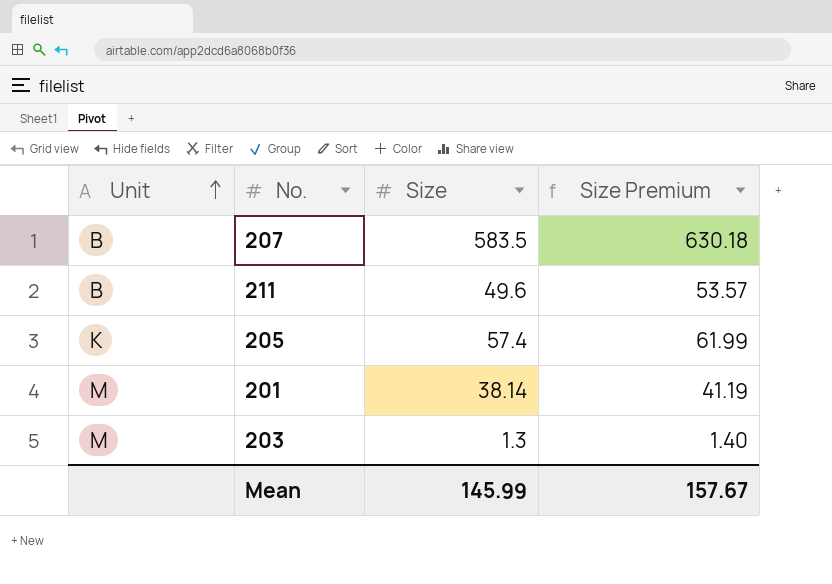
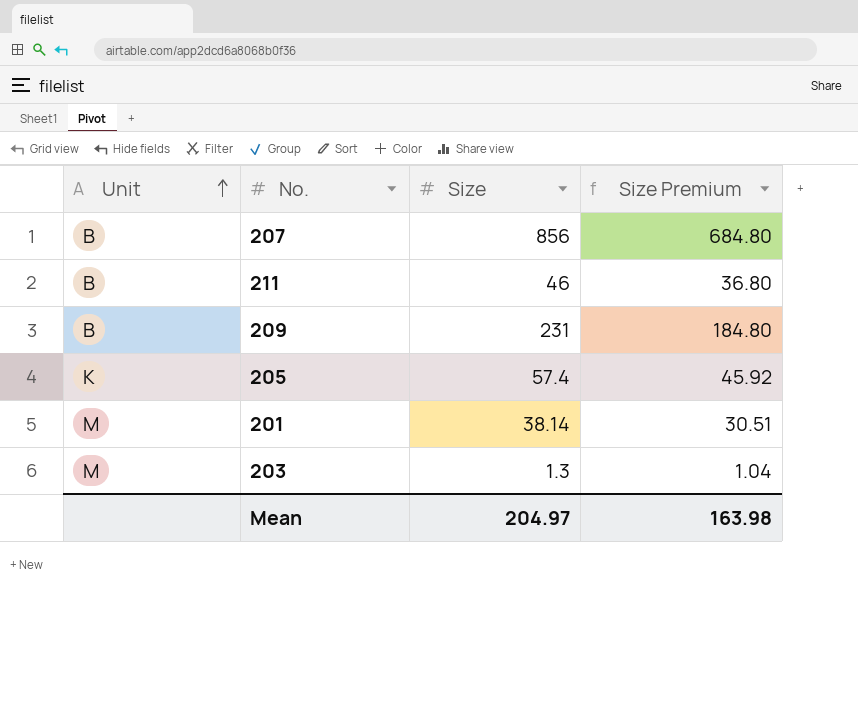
column Size Premium | formula: [Size] * 1.08 -> [Size] * 0.8
207 | Size: 583.5 -> 856
211 | Size: 49.6 -> 46
row 209: none -> B | 231 | 184.80
Mean | Size: 145.99 -> 204.97
Mean | Size Premium: 157.67 -> 163.98

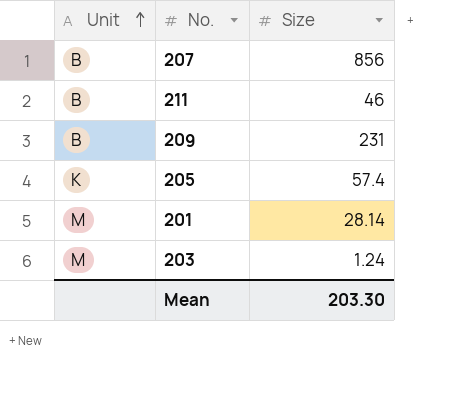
column Size Premium | formula: [Size] * 0.8 -> none
201 | Size: 38.14 -> 28.14
203 | Size: 1.3 -> 1.24
Mean | Size: 204.97 -> 203.30

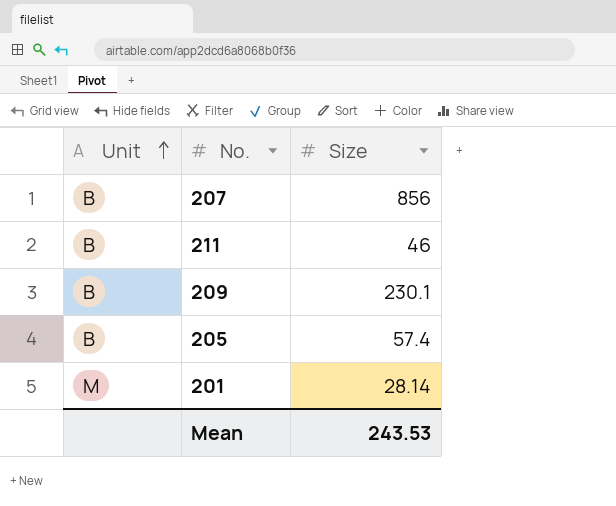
row 203: M | 1.24 -> none
209 | Size: 231 -> 230.1
205 | Unit: K -> B
Mean | Size: 203.30 -> 243.53

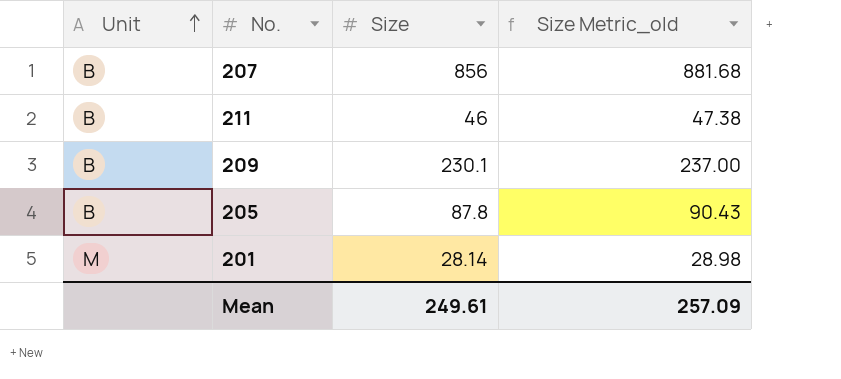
column Size Metric_old | formula: none -> [Size] * 1.03
205 | Size: 57.4 -> 87.8
Mean | Size: 243.53 -> 249.61

